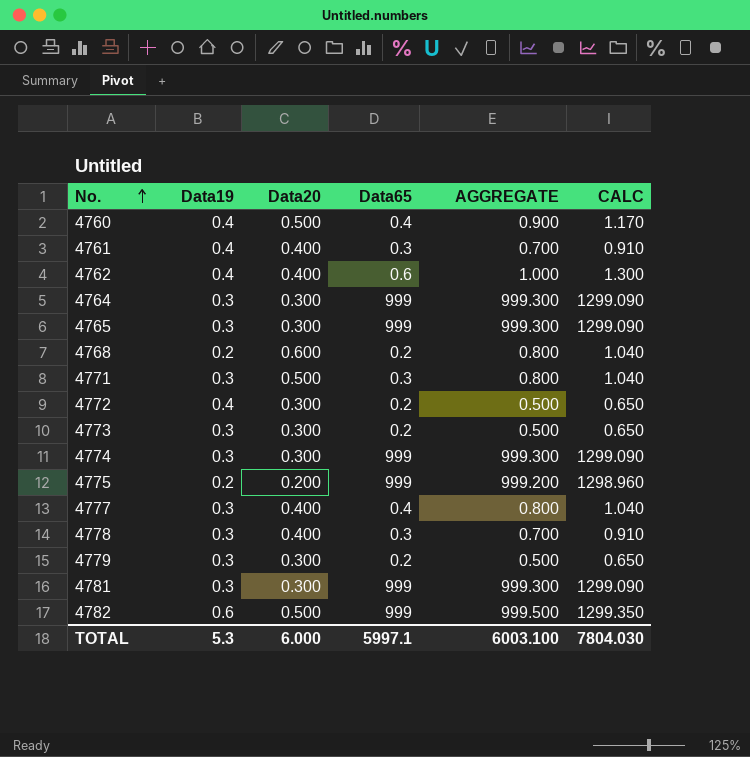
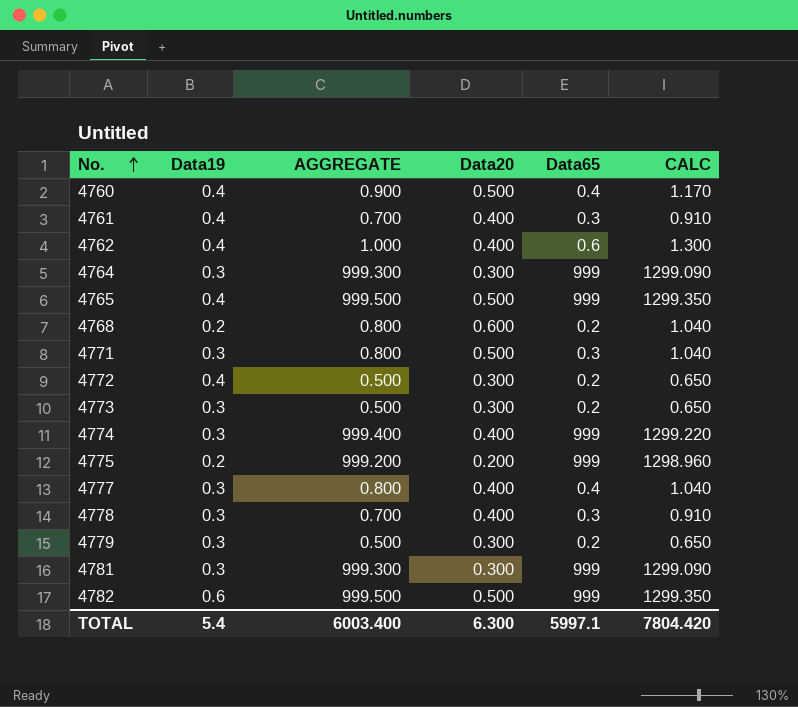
column AGGREGATE | position: 5 -> 3
4765 | Data19: 0.3 -> 0.4
4765 | AGGREGATE: 999.300 -> 999.500
4765 | Data20: 0.300 -> 0.500
4765 | CALC: 1299.090 -> 1299.350
4774 | AGGREGATE: 999.300 -> 999.400
4774 | Data20: 0.300 -> 0.400
4774 | CALC: 1299.090 -> 1299.220
TOTAL | Data19: 5.3 -> 5.4
TOTAL | AGGREGATE: 6003.100 -> 6003.400
TOTAL | Data20: 6.000 -> 6.300
TOTAL | CALC: 7804.030 -> 7804.420

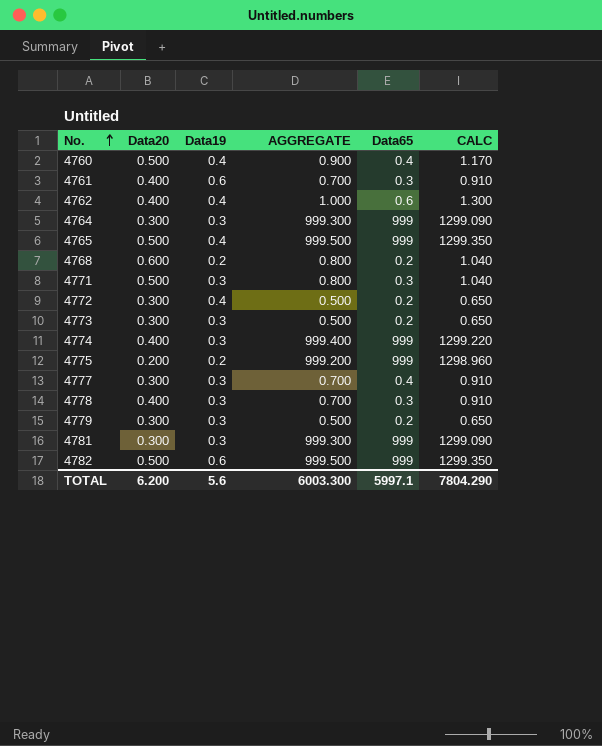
column Data20 | position: 4 -> 2
4761 | Data19: 0.4 -> 0.6
4777 | Data20: 0.400 -> 0.300
4777 | AGGREGATE: 0.800 -> 0.700
4777 | CALC: 1.040 -> 0.910
TOTAL | Data20: 6.300 -> 6.200
TOTAL | Data19: 5.4 -> 5.6
TOTAL | AGGREGATE: 6003.400 -> 6003.300
TOTAL | CALC: 7804.420 -> 7804.290

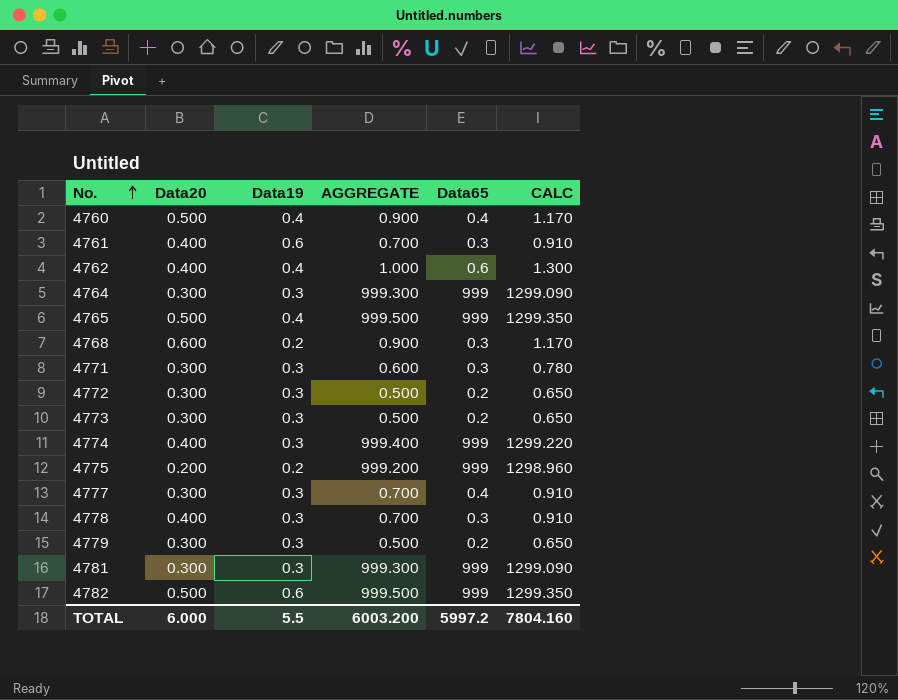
4768 | AGGREGATE: 0.800 -> 0.900
4768 | Data65: 0.2 -> 0.3
4768 | CALC: 1.040 -> 1.170
4771 | Data20: 0.500 -> 0.300
4771 | AGGREGATE: 0.800 -> 0.600
4771 | CALC: 1.040 -> 0.780
4772 | Data19: 0.4 -> 0.3
TOTAL | Data20: 6.200 -> 6.000
TOTAL | Data19: 5.6 -> 5.5
TOTAL | AGGREGATE: 6003.300 -> 6003.200
TOTAL | Data65: 5997.1 -> 5997.2
TOTAL | CALC: 7804.290 -> 7804.160

